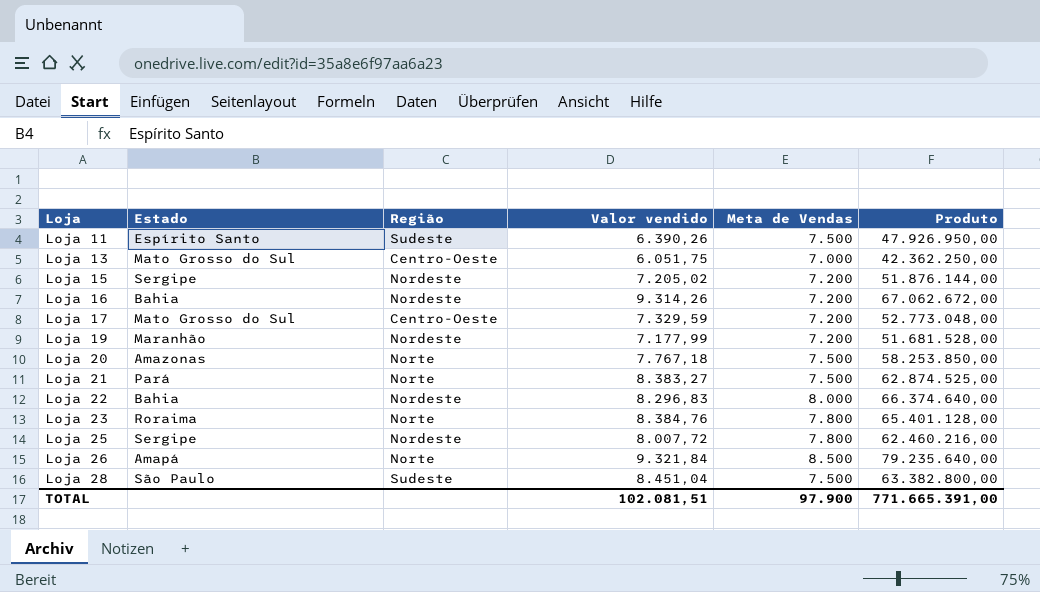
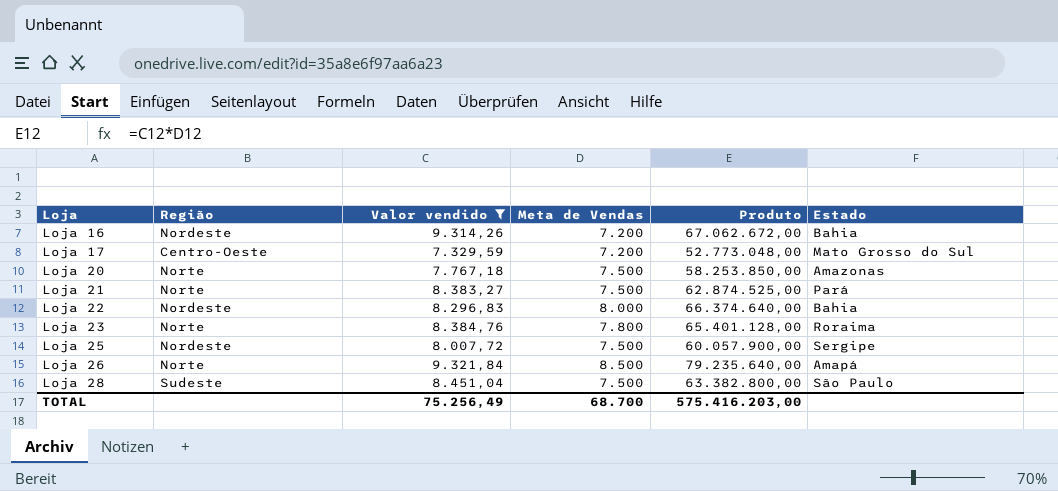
filter: none -> Valor vendido >= 7.329,59
column Estado | position: 2 -> 6
Loja 25 | Meta de Vendas: 7.800 -> 7.500
Loja 25 | Produto: 62.460.216,00 -> 60.057.900,00
TOTAL | Valor vendido: 102.081,51 -> 75.256,49
TOTAL | Meta de Vendas: 97.900 -> 68.700
TOTAL | Produto: 771.665.391,00 -> 575.416.203,00

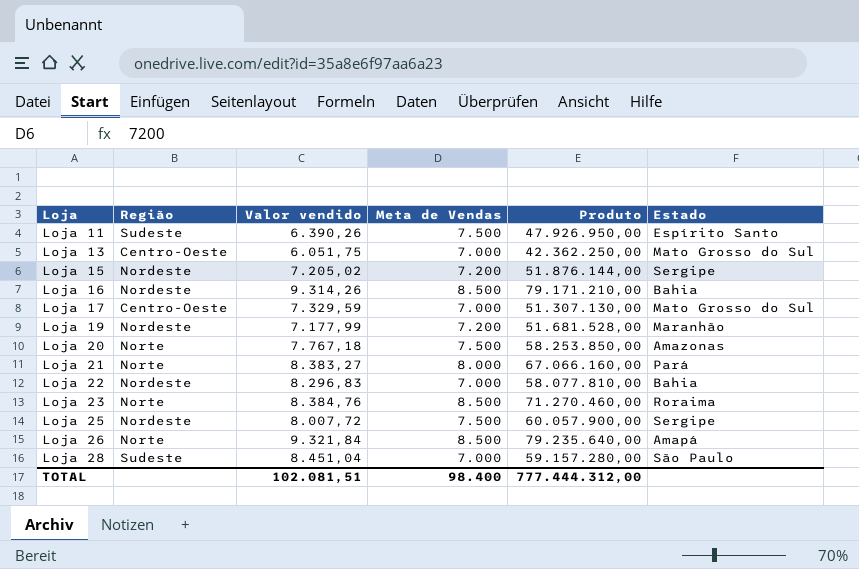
filter: Valor vendido >= 7.329,59 -> none
Loja 16 | Meta de Vendas: 7.200 -> 8.500
Loja 16 | Produto: 67.062.672,00 -> 79.171.210,00
Loja 17 | Meta de Vendas: 7.200 -> 7.000
Loja 17 | Produto: 52.773.048,00 -> 51.307.130,00
Loja 21 | Meta de Vendas: 7.500 -> 8.000
Loja 21 | Produto: 62.874.525,00 -> 67.066.160,00
Loja 22 | Meta de Vendas: 8.000 -> 7.000
Loja 22 | Produto: 66.374.640,00 -> 58.077.810,00
Loja 23 | Meta de Vendas: 7.800 -> 8.500
Loja 23 | Produto: 65.401.128,00 -> 71.270.460,00
Loja 28 | Meta de Vendas: 7.500 -> 7.000
Loja 28 | Produto: 63.382.800,00 -> 59.157.280,00
TOTAL | Valor vendido: 75.256,49 -> 102.081,51
TOTAL | Meta de Vendas: 68.700 -> 98.400
TOTAL | Produto: 575.416.203,00 -> 777.444.312,00

